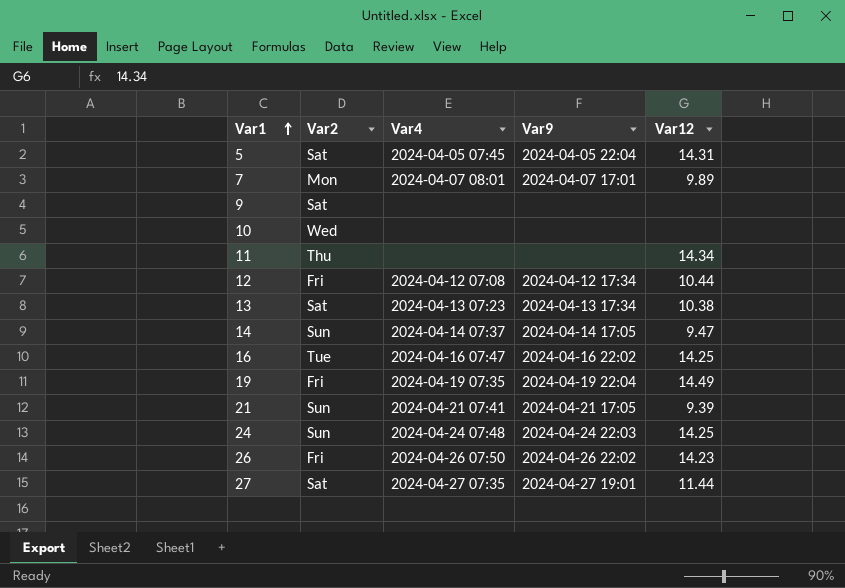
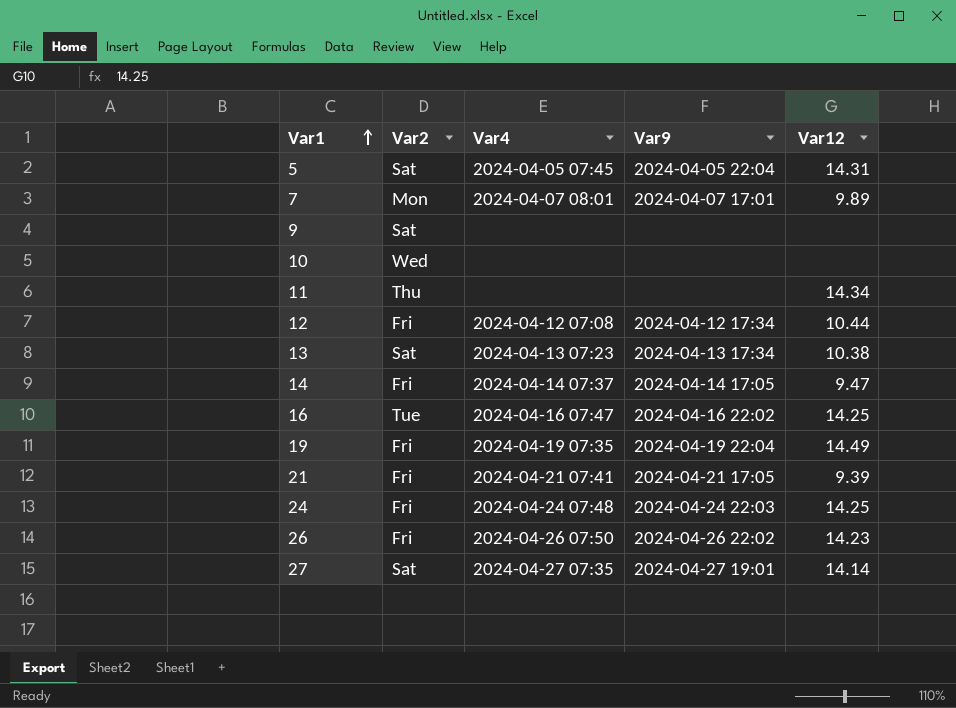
14 | Var2: Sun -> Fri
21 | Var2: Sun -> Fri
24 | Var2: Sun -> Fri
27 | Var12: 11.44 -> 14.14

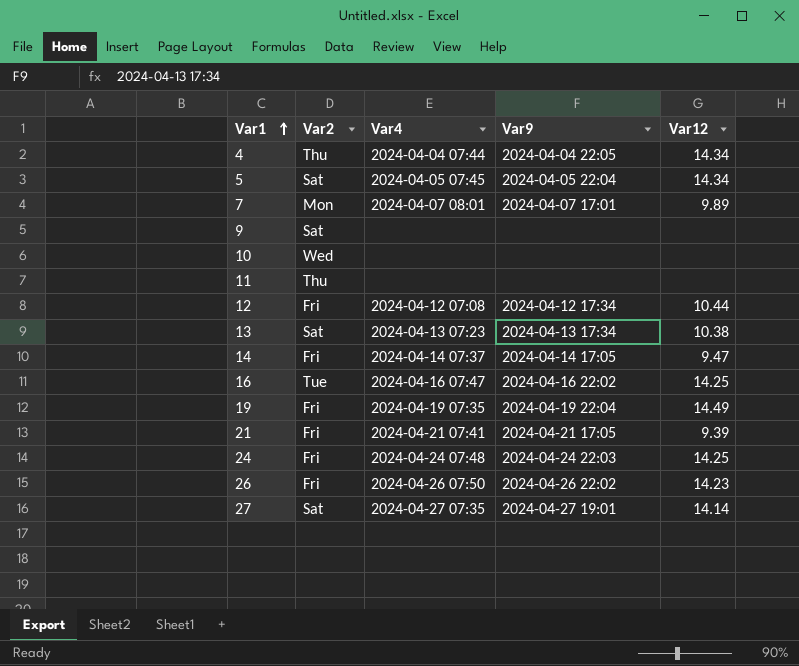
row 4: none -> Thu | 2024-04-04 07:44 | 2024-04-04 22:05 | 14.34
5 | Var12: 14.31 -> 14.34
11 | Var12: 14.34 -> none

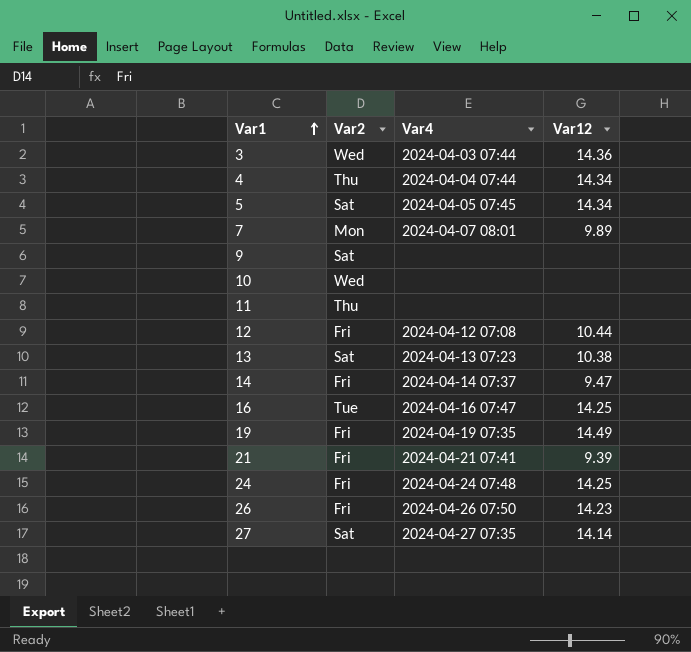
column Var9 | position: 4 -> none
row 3: none -> Wed | 2024-04-03 07:44 | 14.36

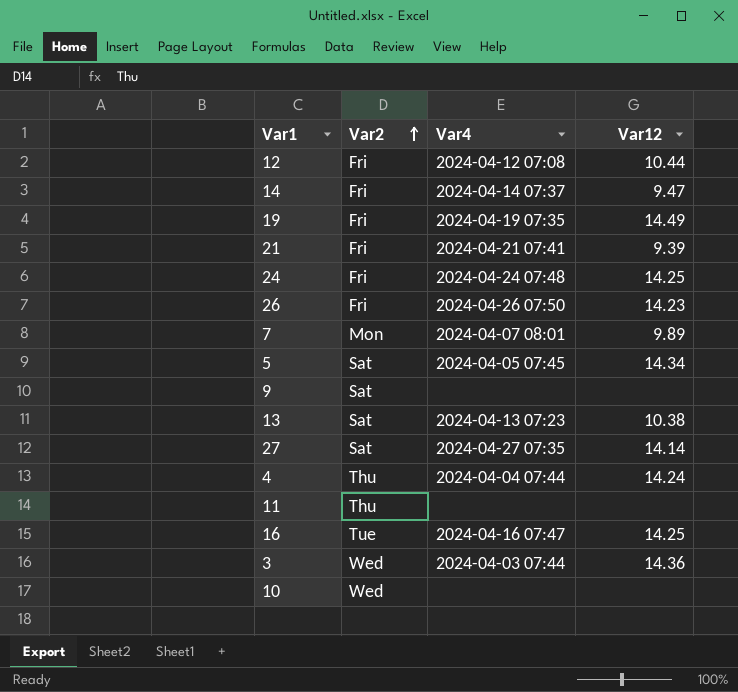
row order: Var1 ascending -> Var2 ascending
4 | Var12: 14.34 -> 14.24

